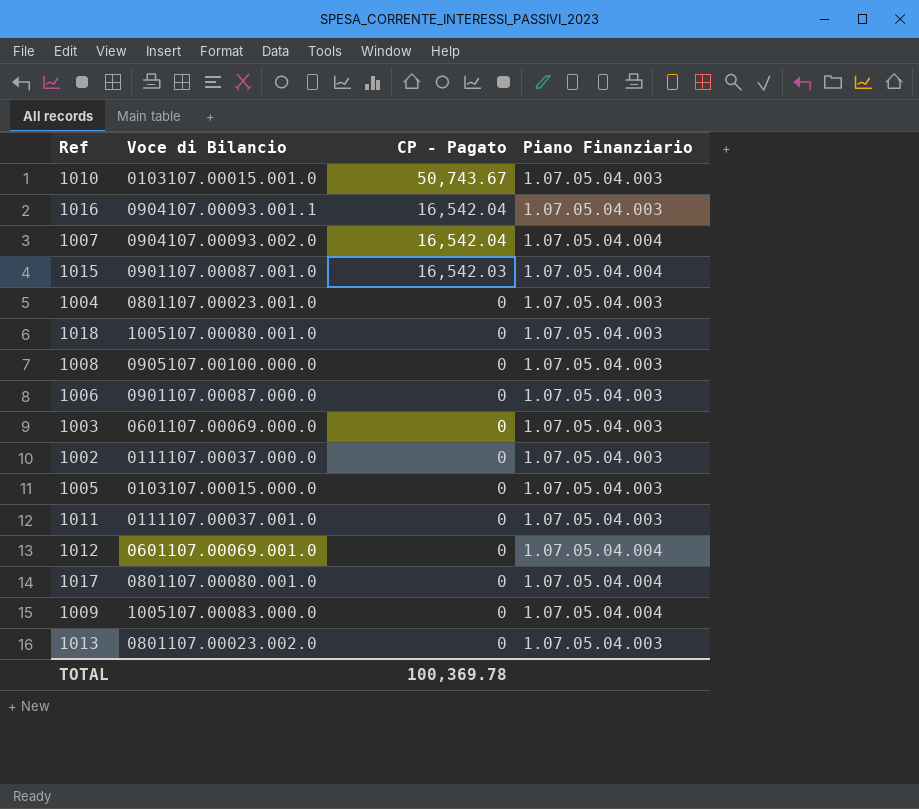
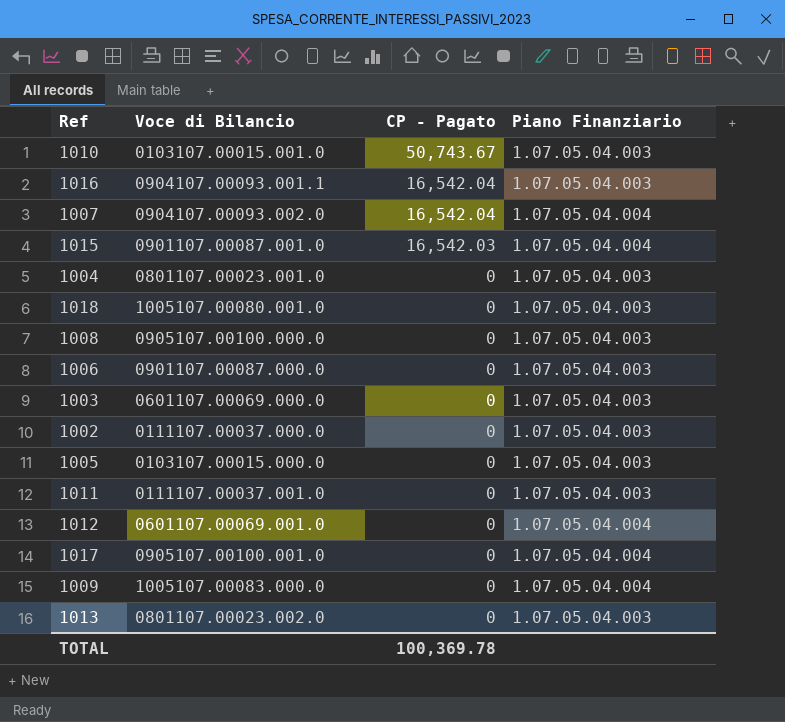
1017 | Voce di Bilancio: 0801107.00080.001.0 -> 0905107.00100.001.0

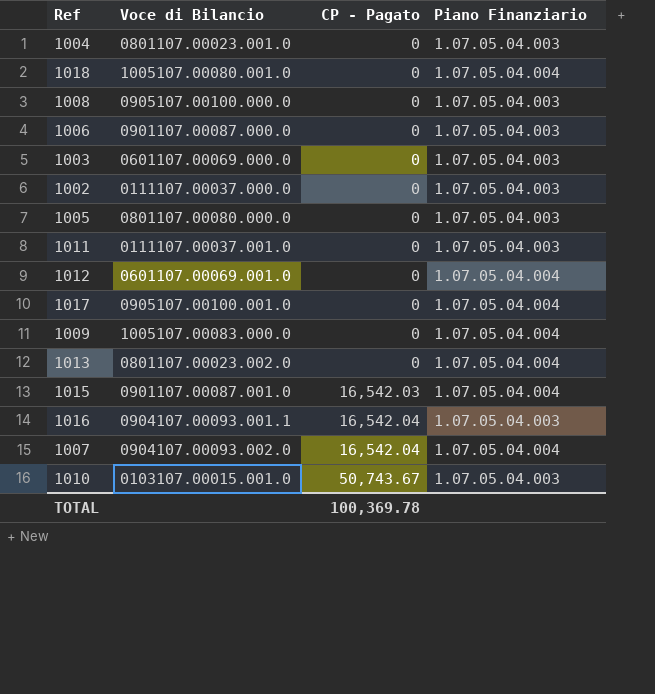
row order: CP - Pagato descending -> CP - Pagato ascending
1018 | Piano Finanziario: 1.07.05.04.003 -> 1.07.05.04.004
1005 | Voce di Bilancio: 0103107.00015.000.0 -> 0801107.00080.000.0
1013 | Piano Finanziario: 1.07.05.04.003 -> 1.07.05.04.004

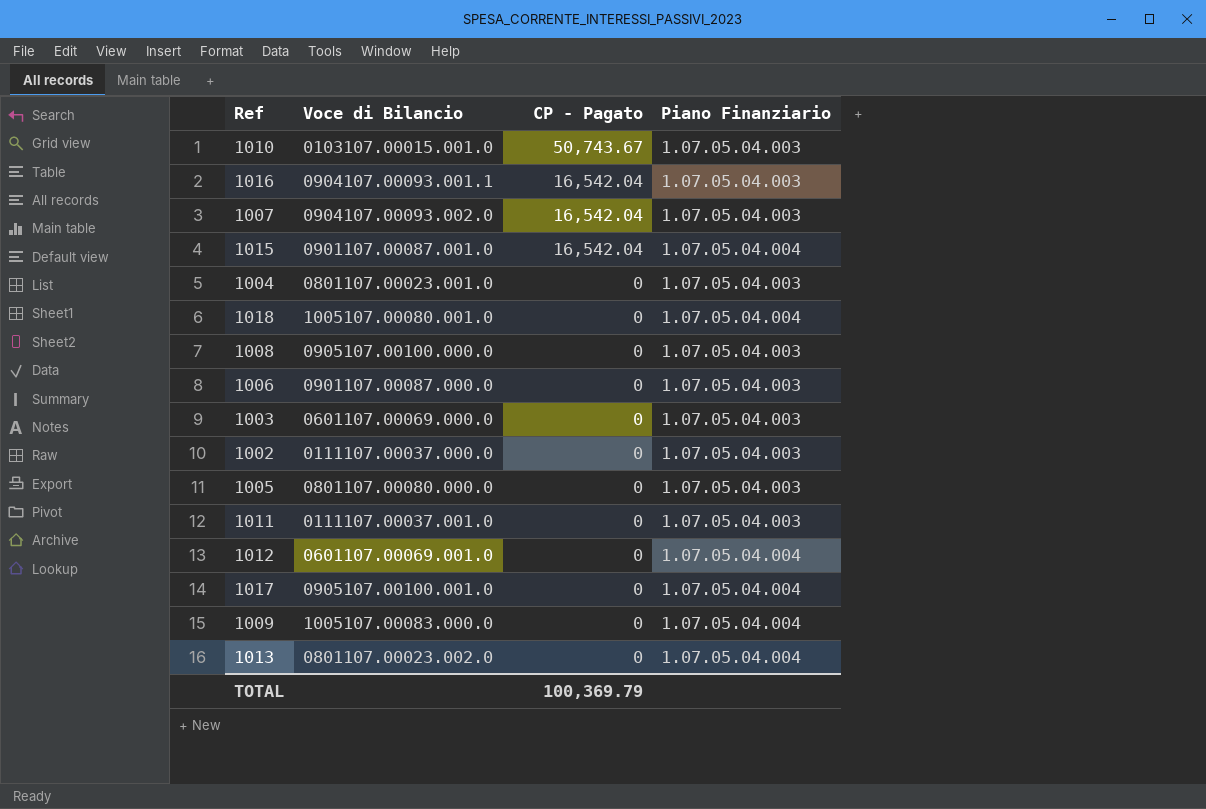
row order: CP - Pagato ascending -> CP - Pagato descending
1007 | Piano Finanziario: 1.07.05.04.004 -> 1.07.05.04.003
1015 | CP - Pagato: 16,542.03 -> 16,542.04
TOTAL | CP - Pagato: 100,369.78 -> 100,369.79

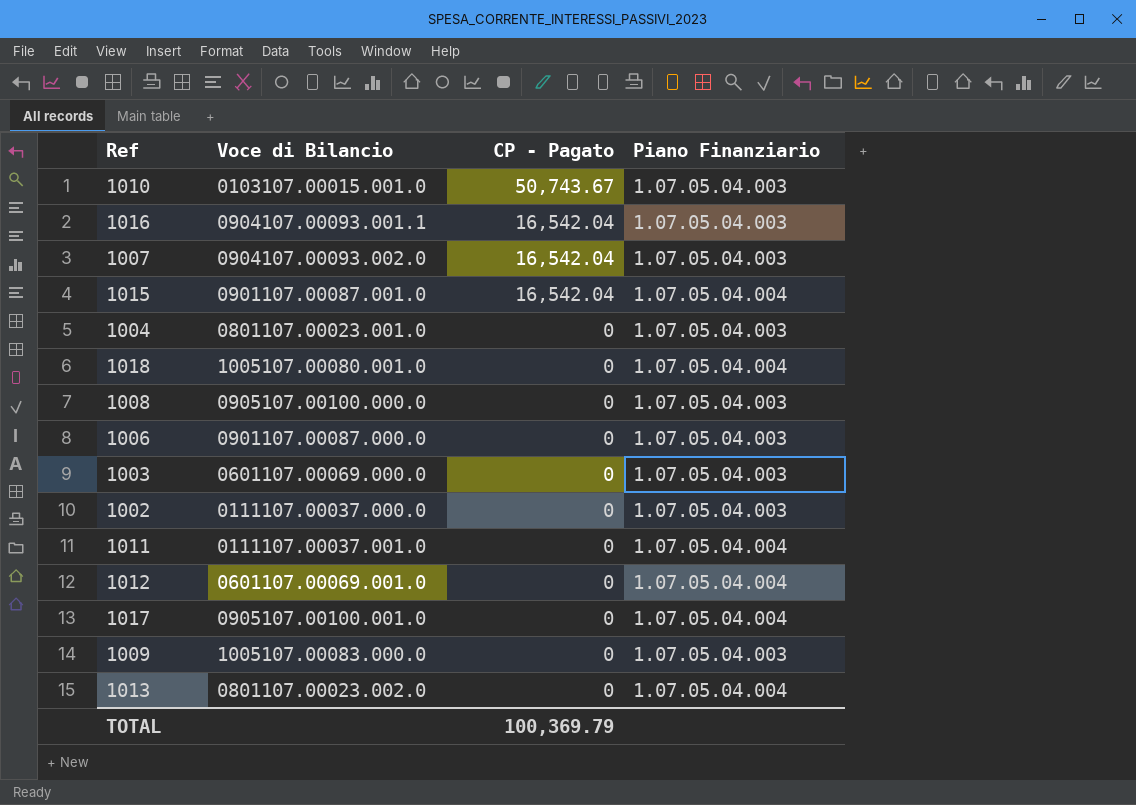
row 1005: 0801107.00080.000.0 | 0 | 1.07.05.04.003 -> none
1011 | Piano Finanziario: 1.07.05.04.003 -> 1.07.05.04.004
1009 | Piano Finanziario: 1.07.05.04.004 -> 1.07.05.04.003

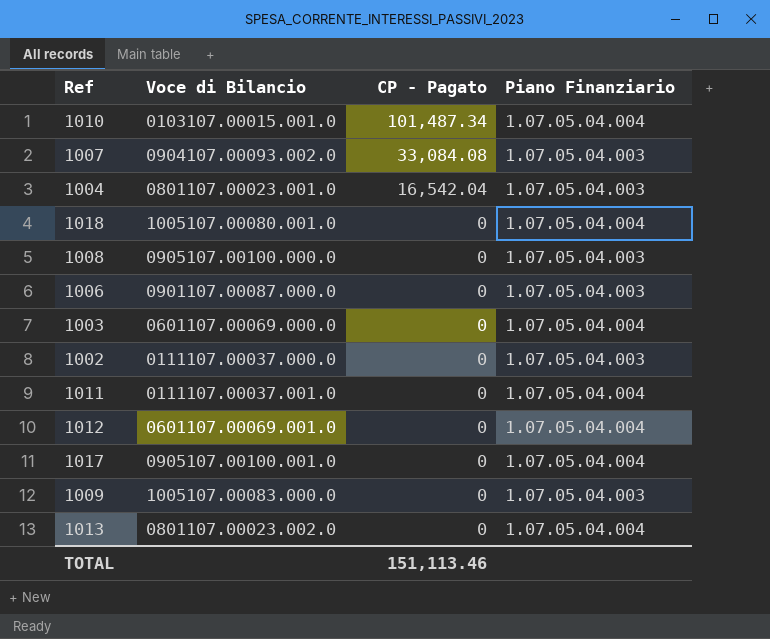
row 1016: 0904107.00093.001.1 | 16,542.04 | 1.07.05.04.003 -> none
row 1015: 0901107.00087.001.0 | 16,542.04 | 1.07.05.04.004 -> none
1010 | CP - Pagato: 50,743.67 -> 101,487.34
1010 | Piano Finanziario: 1.07.05.04.003 -> 1.07.05.04.004
1007 | CP - Pagato: 16,542.04 -> 33,084.08
1004 | CP - Pagato: 0 -> 16,542.04
1003 | Piano Finanziario: 1.07.05.04.003 -> 1.07.05.04.004
TOTAL | CP - Pagato: 100,369.79 -> 151,113.46

